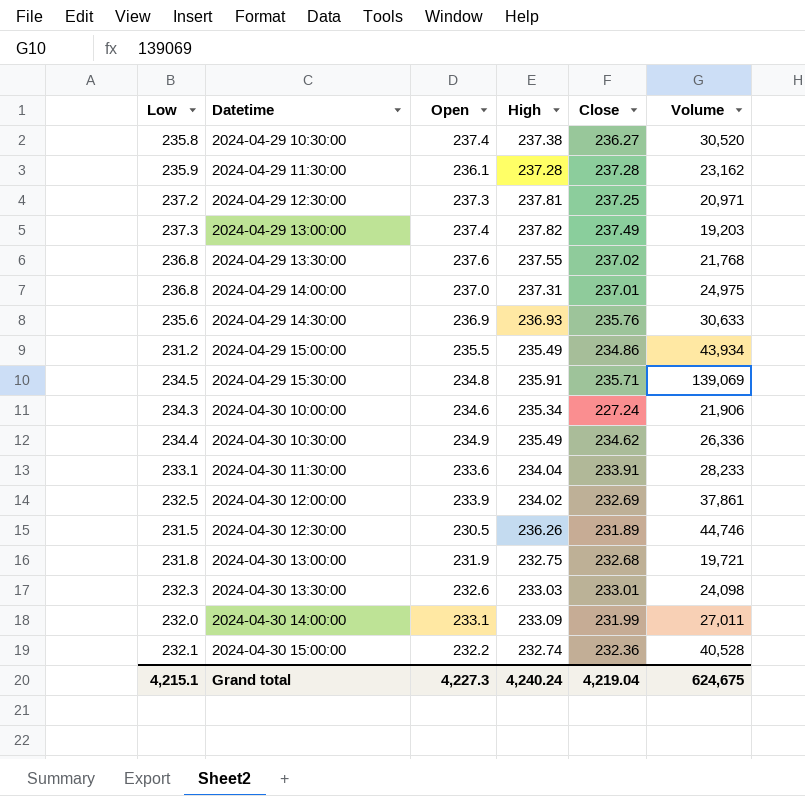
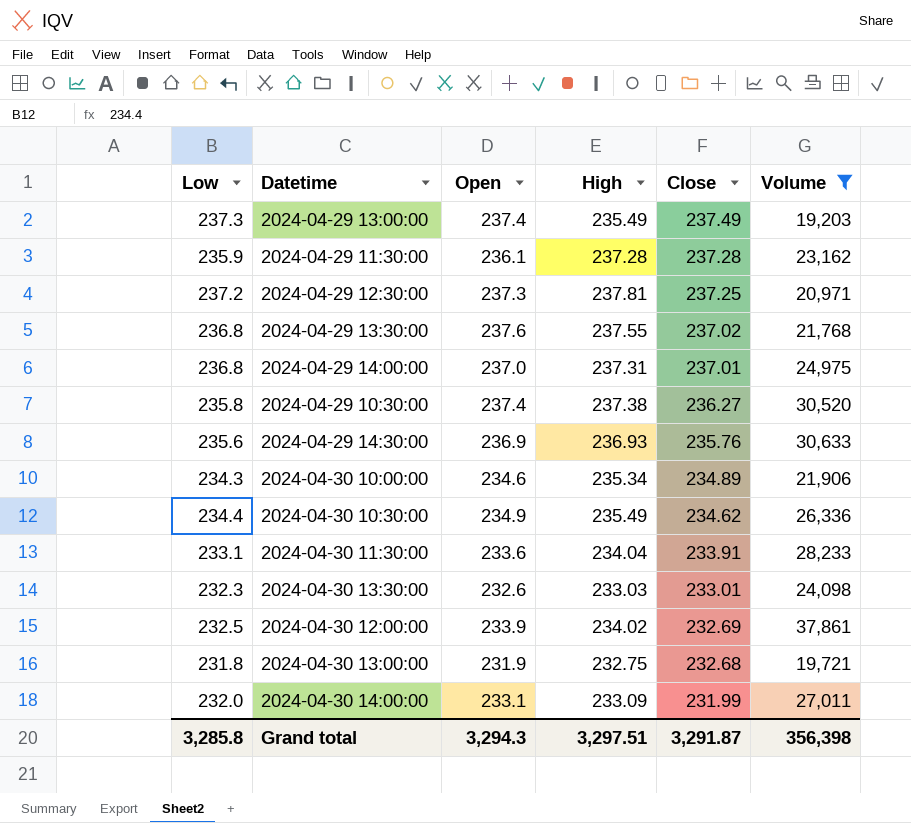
filter: none -> Volume <= 37,861
row order: Datetime ascending -> Close descending
2024-04-29 13:00:00 | High: 237.82 -> 235.49
2024-04-30 10:00:00 | Close: 227.24 -> 234.89
Grand total | Low: 4,215.1 -> 3,285.8
Grand total | Open: 4,227.3 -> 3,294.3
Grand total | High: 4,240.24 -> 3,297.51
Grand total | Close: 4,219.04 -> 3,291.87
Grand total | Volume: 624,675 -> 356,398

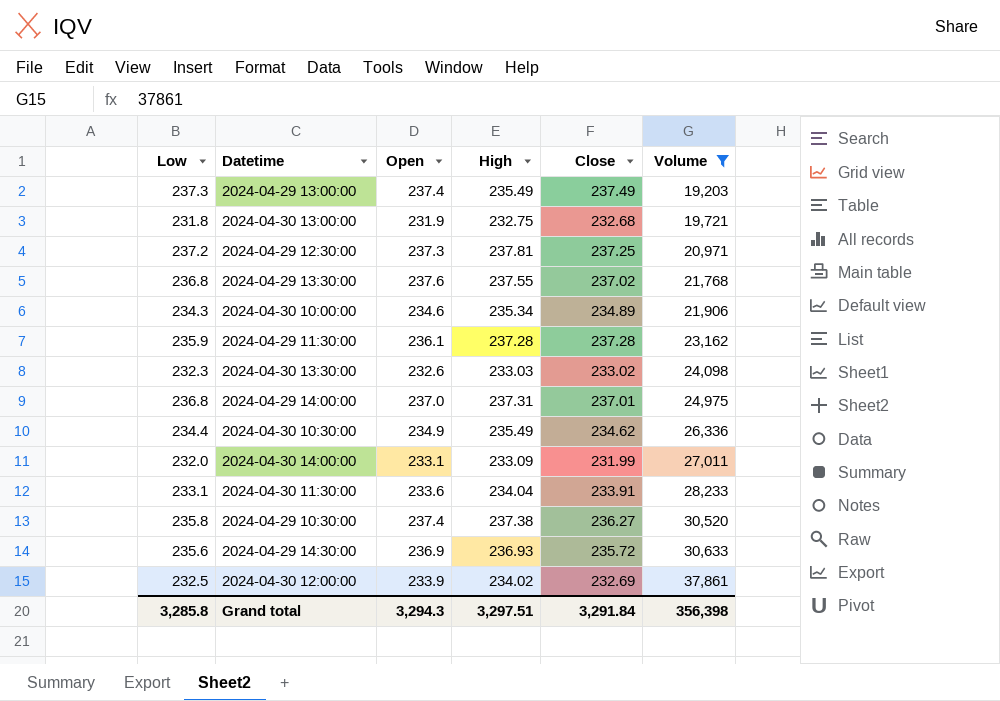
row order: Close descending -> Volume ascending
2024-04-30 13:30:00 | Close: 233.01 -> 233.02
2024-04-29 14:30:00 | Close: 235.76 -> 235.72
Grand total | Close: 3,291.87 -> 3,291.84

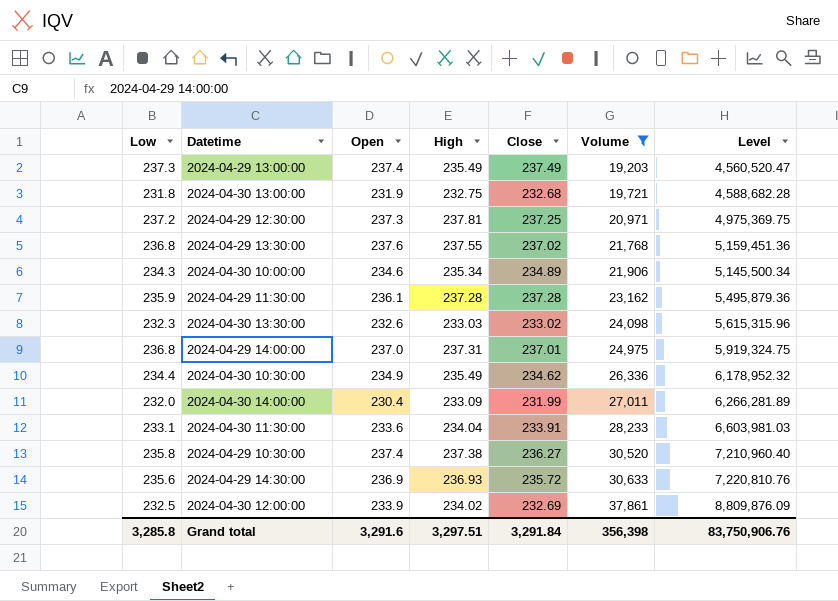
column Level | formula: none -> [Close] * [Volume]
2024-04-30 14:00:00 | Open: 233.1 -> 230.4
Grand total | Open: 3,294.3 -> 3,291.6

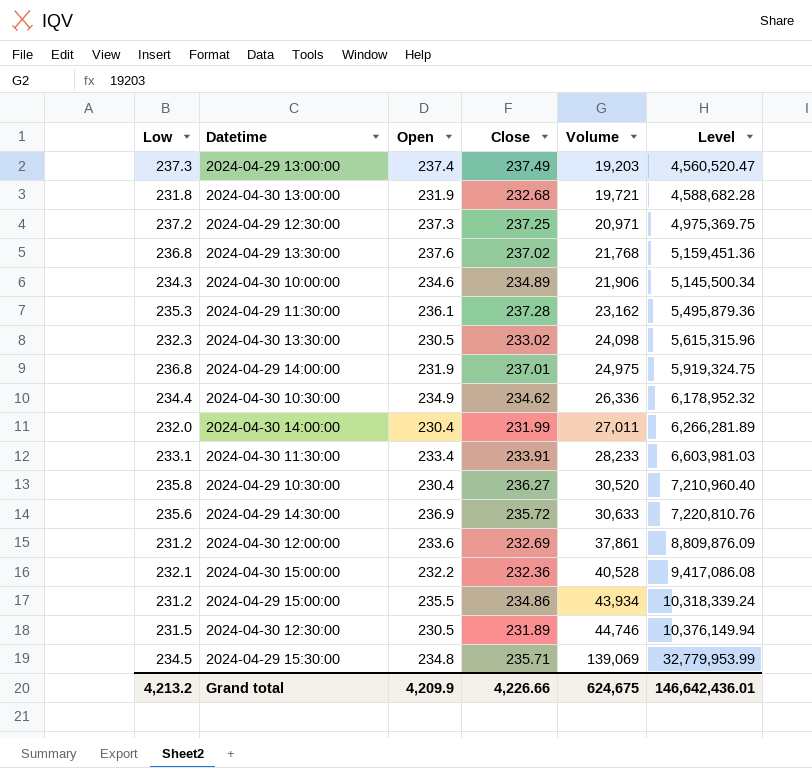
filter: Volume <= 37,861 -> none
column High | position: 4 -> none
2024-04-29 11:30:00 | Low: 235.9 -> 235.3
2024-04-30 13:30:00 | Open: 232.6 -> 230.5
2024-04-29 14:00:00 | Open: 237.0 -> 231.9
2024-04-30 11:30:00 | Open: 233.6 -> 233.4
2024-04-29 10:30:00 | Open: 237.4 -> 230.4
2024-04-30 12:00:00 | Low: 232.5 -> 231.2
2024-04-30 12:00:00 | Open: 233.9 -> 233.6
Grand total | Low: 3,285.8 -> 4,213.2
Grand total | Open: 3,291.6 -> 4,209.9
Grand total | Close: 3,291.84 -> 4,226.66
Grand total | Volume: 356,398 -> 624,675
Grand total | Level: 83,750,906.76 -> 146,642,436.01

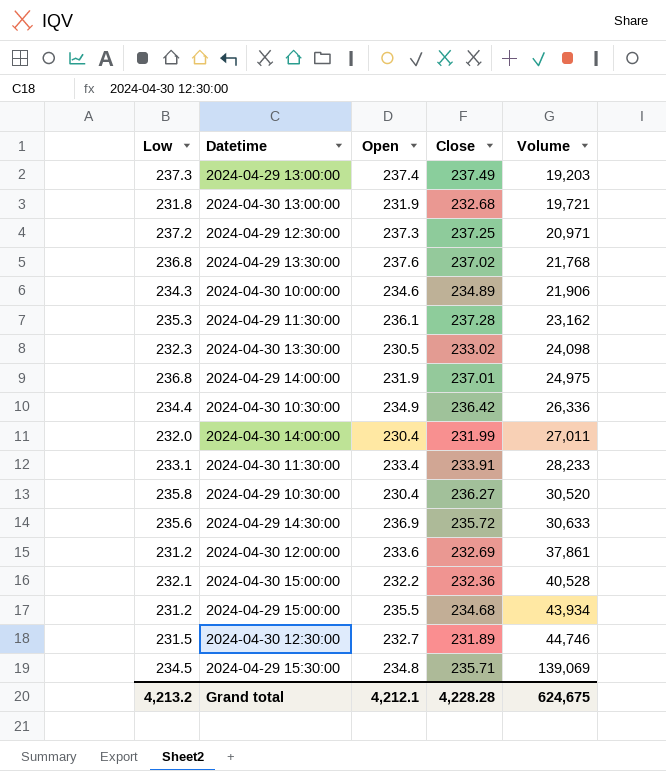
column Level | formula: [Close] * [Volume] -> none
2024-04-30 10:30:00 | Close: 234.62 -> 236.42
2024-04-29 15:00:00 | Close: 234.86 -> 234.68
2024-04-30 12:30:00 | Open: 230.5 -> 232.7
Grand total | Open: 4,209.9 -> 4,212.1
Grand total | Close: 4,226.66 -> 4,228.28

